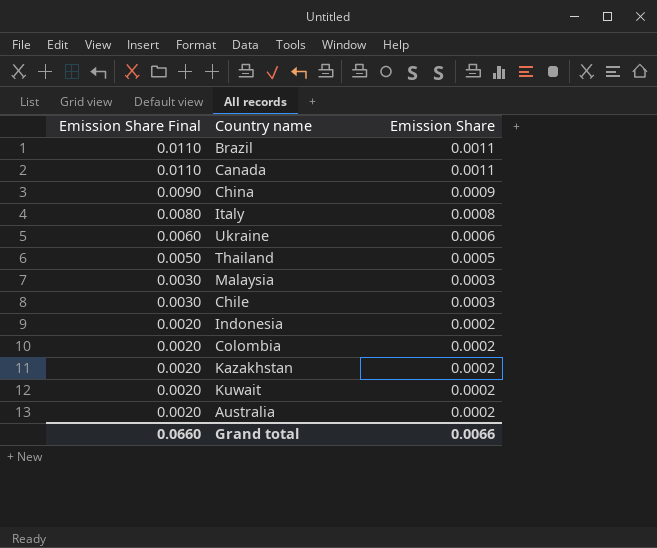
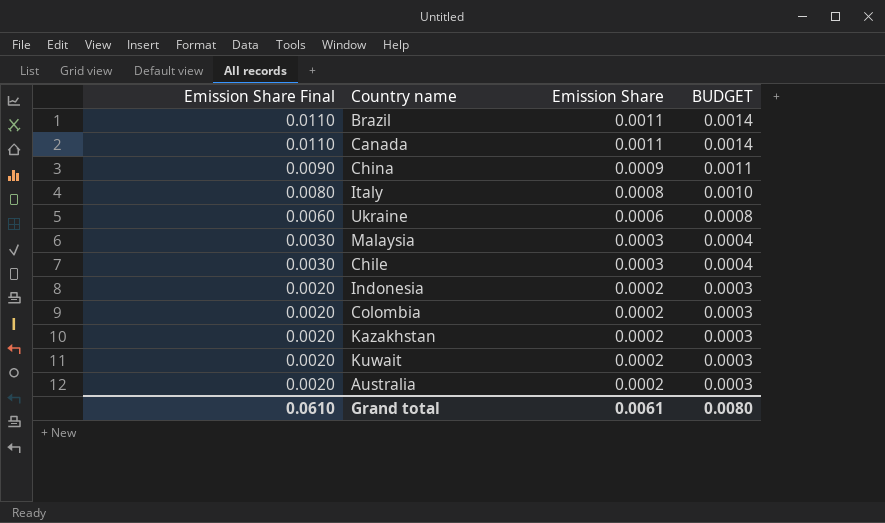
column BUDGET | formula: none -> [Emission Share] * 1.25
row Thailand: 0.0050 | 0.0005 -> none
Grand total | Emission Share Final: 0.0660 -> 0.0610
Grand total | Emission Share: 0.0066 -> 0.0061

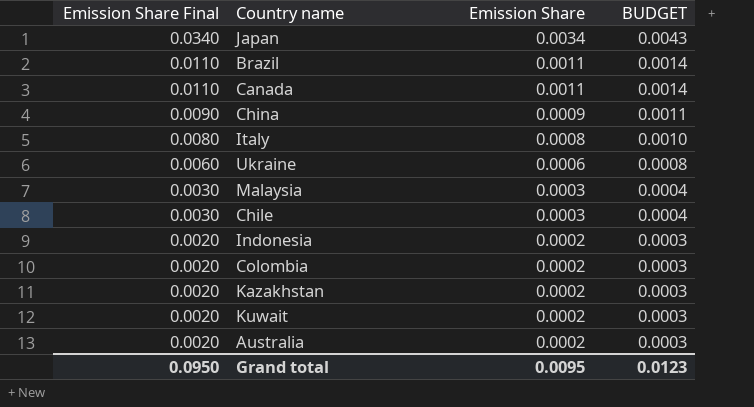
row Japan: none -> 0.0340 | 0.0034 | 0.0043
Grand total | Emission Share Final: 0.0610 -> 0.0950
Grand total | Emission Share: 0.0061 -> 0.0095
Grand total | BUDGET: 0.0080 -> 0.0123

